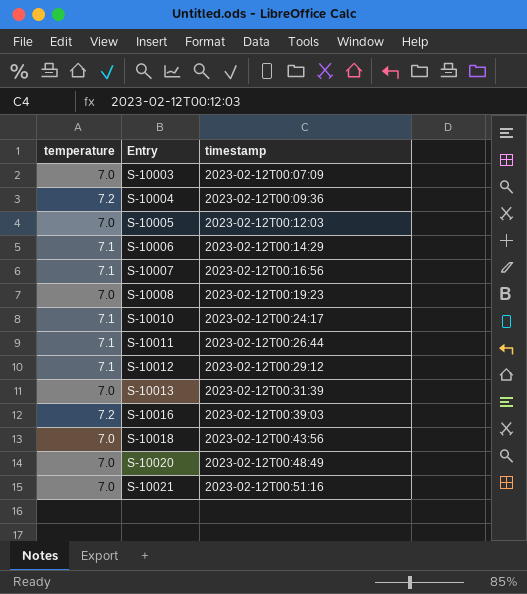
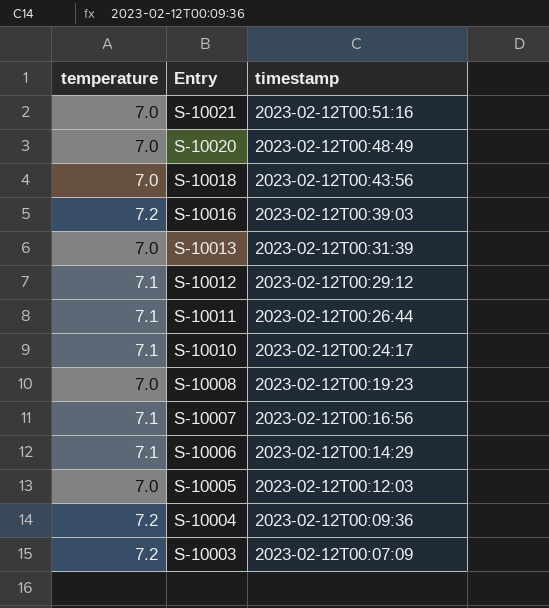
row order: Entry ascending -> Entry descending
S-10003 | temperature: 7.0 -> 7.2

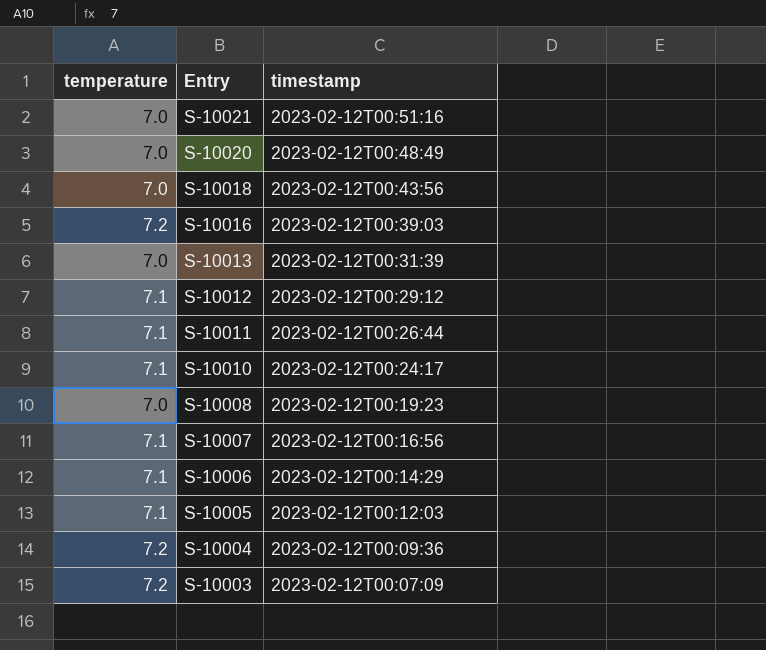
S-10005 | temperature: 7.0 -> 7.1

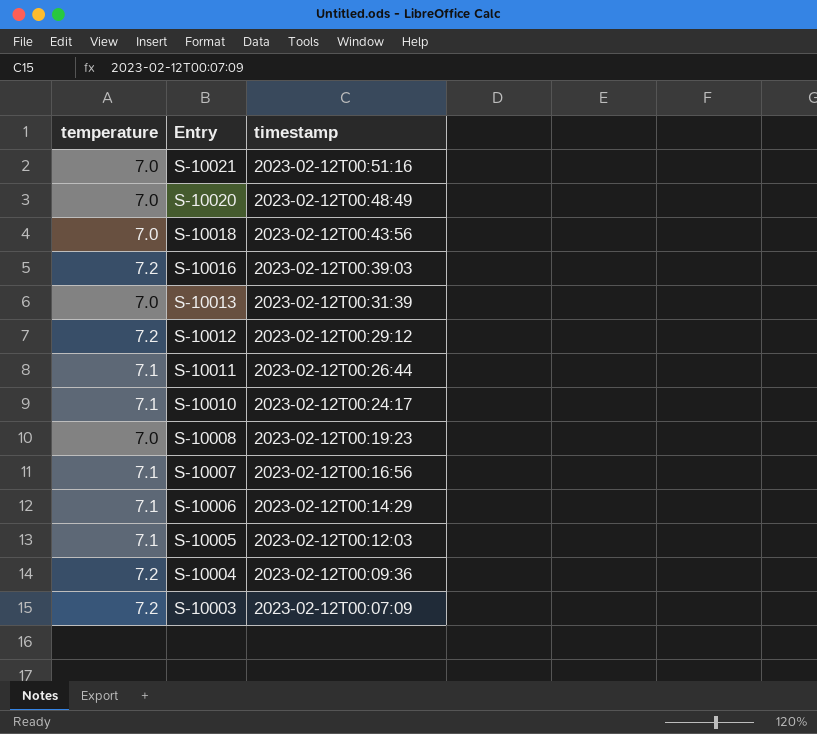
S-10012 | temperature: 7.1 -> 7.2

